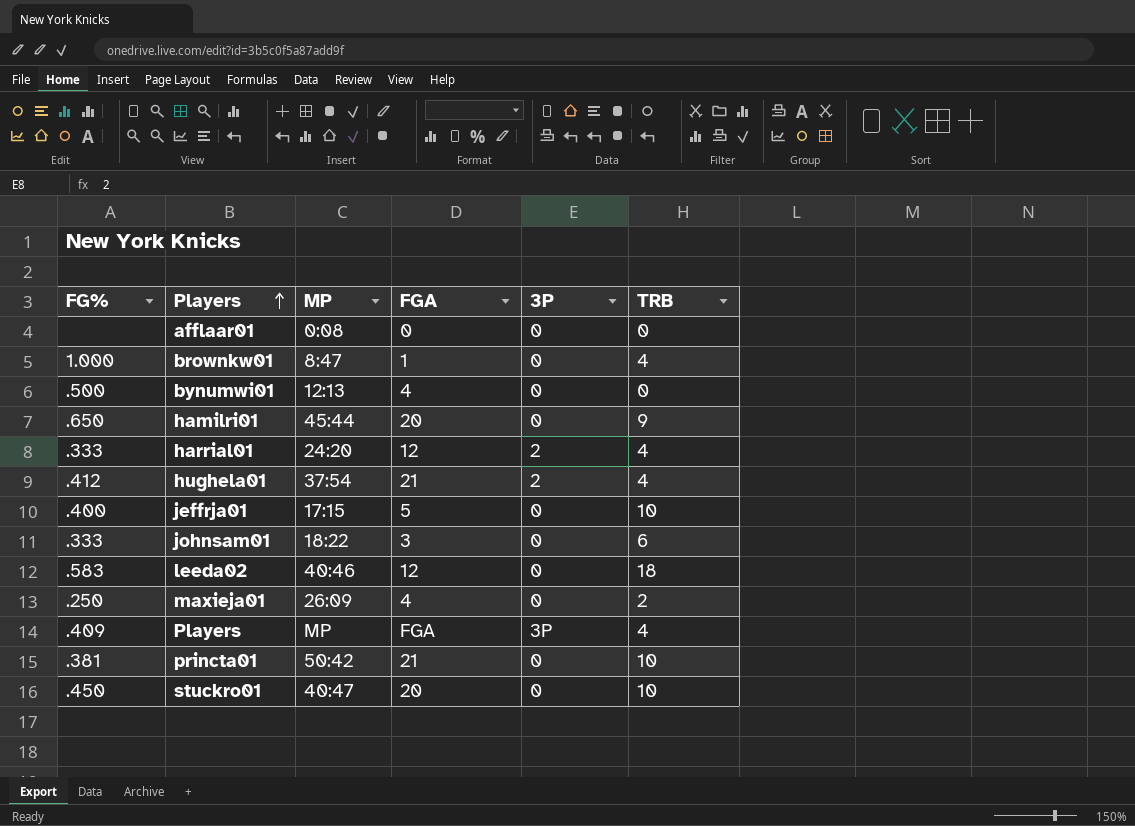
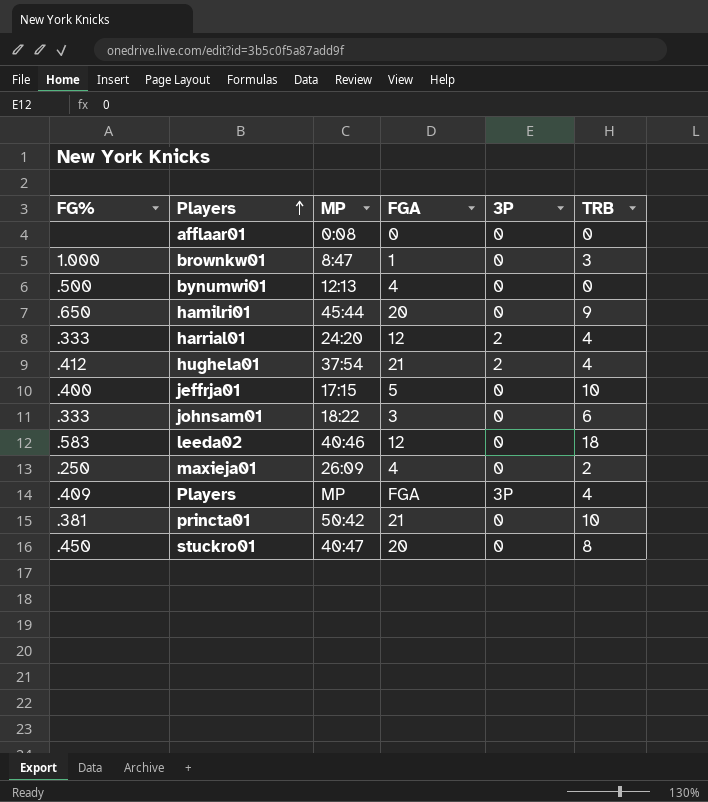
brownkw01 | TRB: 4 -> 3
stuckro01 | TRB: 10 -> 8

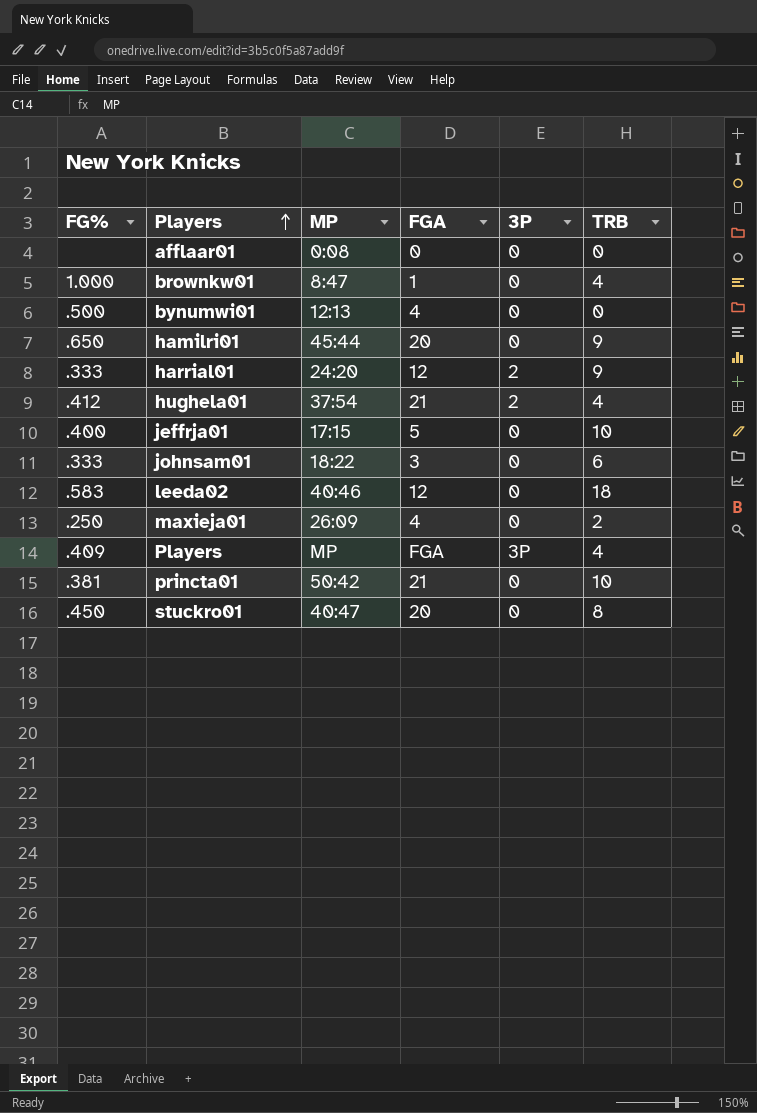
brownkw01 | TRB: 3 -> 4
harrial01 | TRB: 4 -> 9

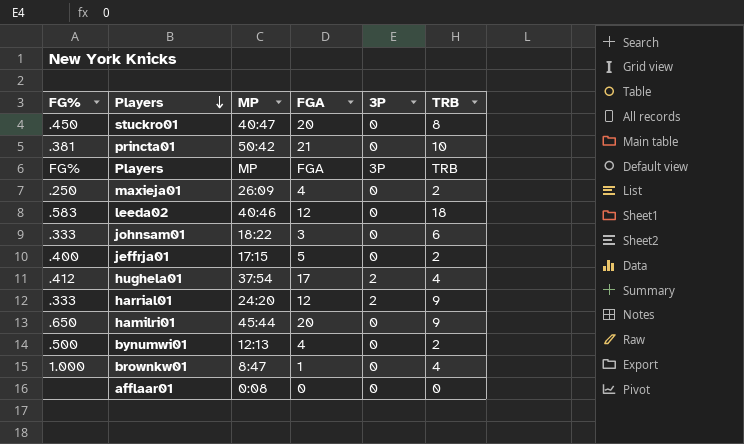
row order: Players ascending -> Players descending
Players | FG%: .409 -> FG%
Players | TRB: 4 -> TRB
jeffrja01 | TRB: 10 -> 2
hughela01 | FGA: 21 -> 17
bynumwi01 | TRB: 0 -> 2

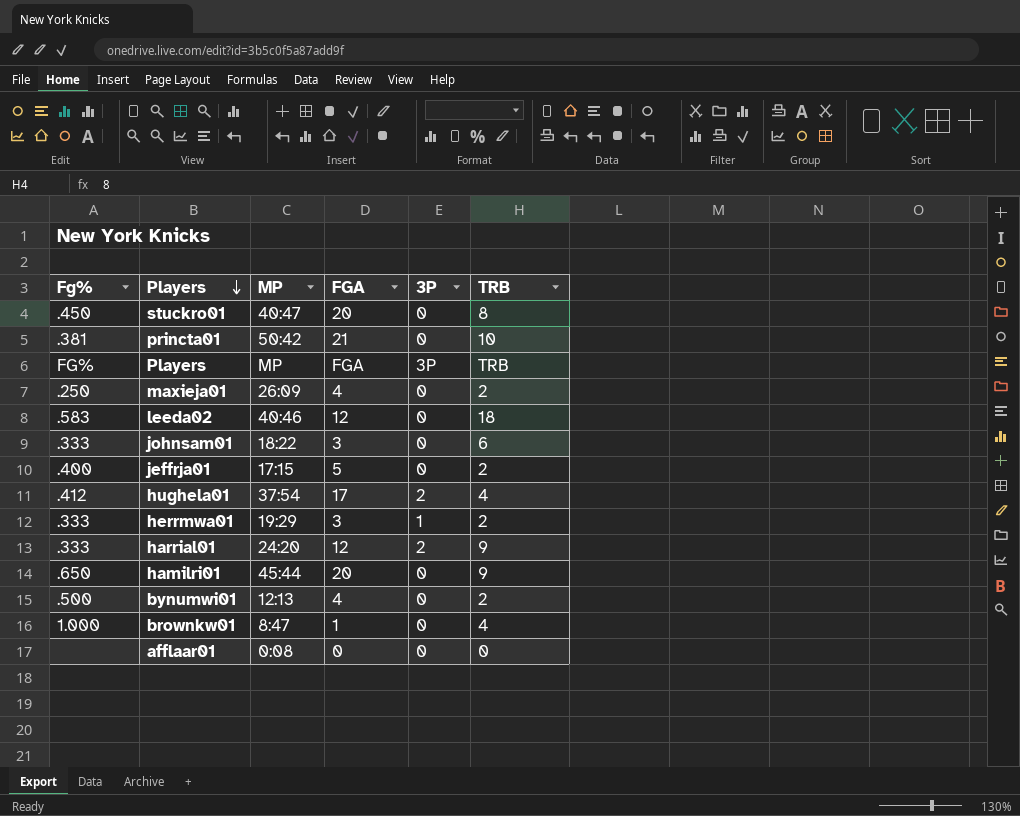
column name: FG% -> Fg%
row herrmwa01: none -> .333 | 19:29 | 3 | 1 | 2

